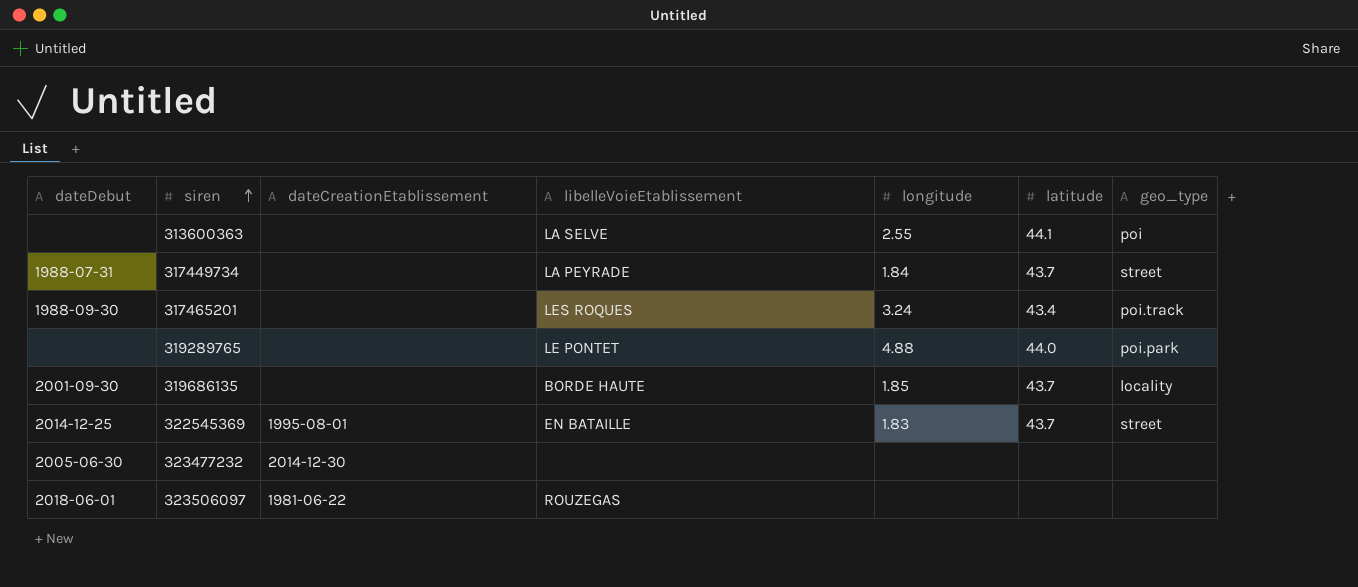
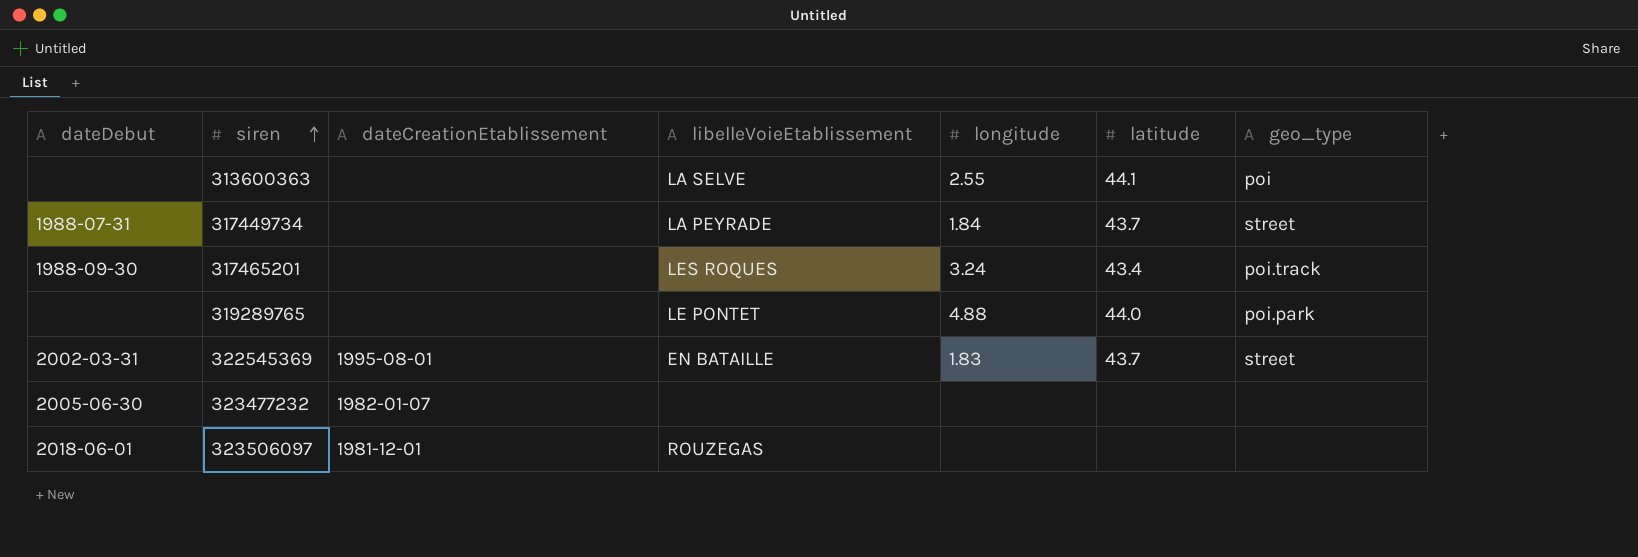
row 319686135: 2001-09-30 | none | BORDE HAUTE | 1.85 | 43.7 | locality -> none
322545369 | dateDebut: 2014-12-25 -> 2002-03-31
323477232 | dateCreationEtablissement: 2014-12-30 -> 1982-01-07
323506097 | dateCreationEtablissement: 1981-06-22 -> 1981-12-01

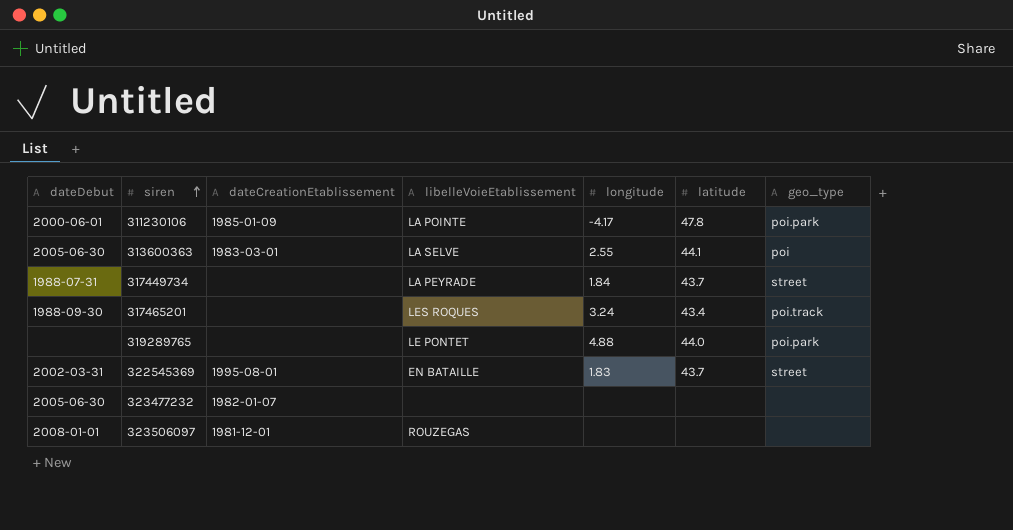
row 311230106: none -> 2000-06-01 | 1985-01-09 | LA POINTE | -4.17 | 47.8 | poi.park
313600363 | dateDebut: none -> 2005-06-30
313600363 | dateCreationEtablissement: none -> 1983-03-01
323506097 | dateDebut: 2018-06-01 -> 2008-01-01

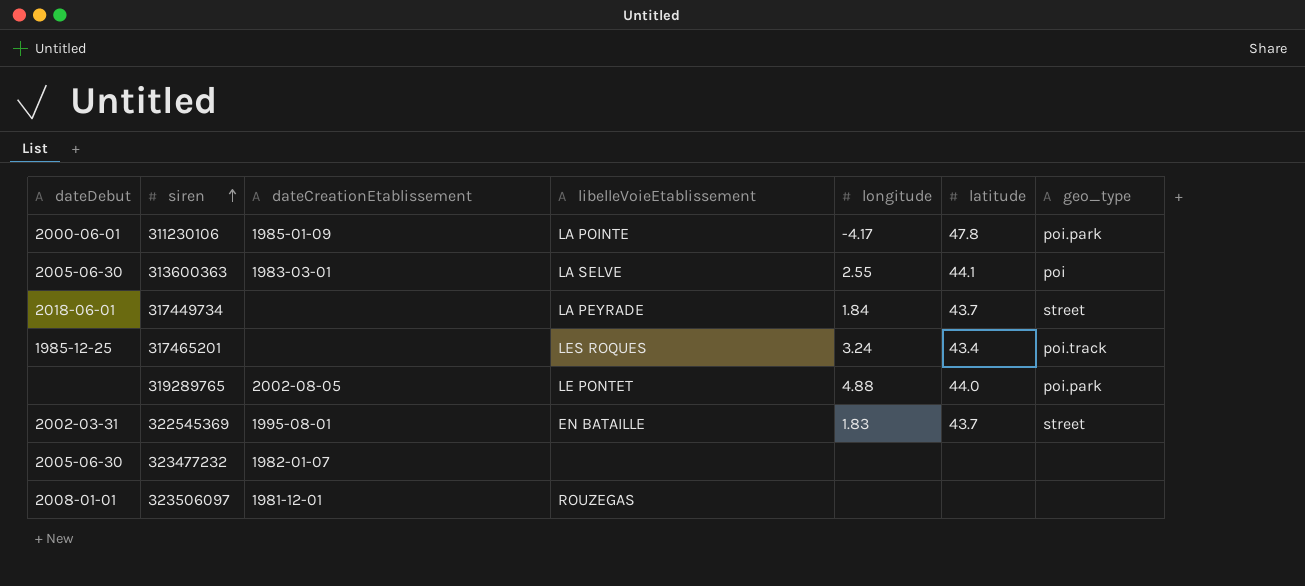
317449734 | dateDebut: 1988-07-31 -> 2018-06-01
317465201 | dateDebut: 1988-09-30 -> 1985-12-25
319289765 | dateCreationEtablissement: none -> 2002-08-05

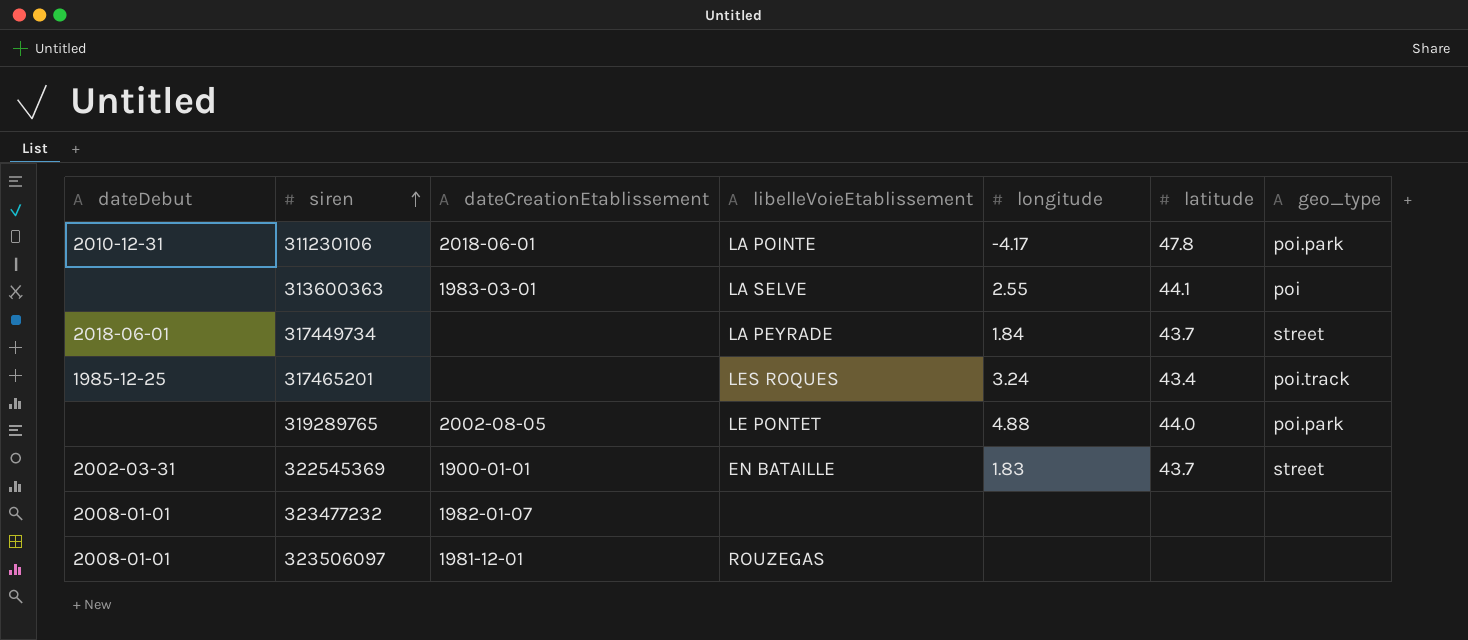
311230106 | dateDebut: 2000-06-01 -> 2010-12-31
311230106 | dateCreationEtablissement: 1985-01-09 -> 2018-06-01
313600363 | dateDebut: 2005-06-30 -> none
322545369 | dateCreationEtablissement: 1995-08-01 -> 1900-01-01
323477232 | dateDebut: 2005-06-30 -> 2008-01-01

